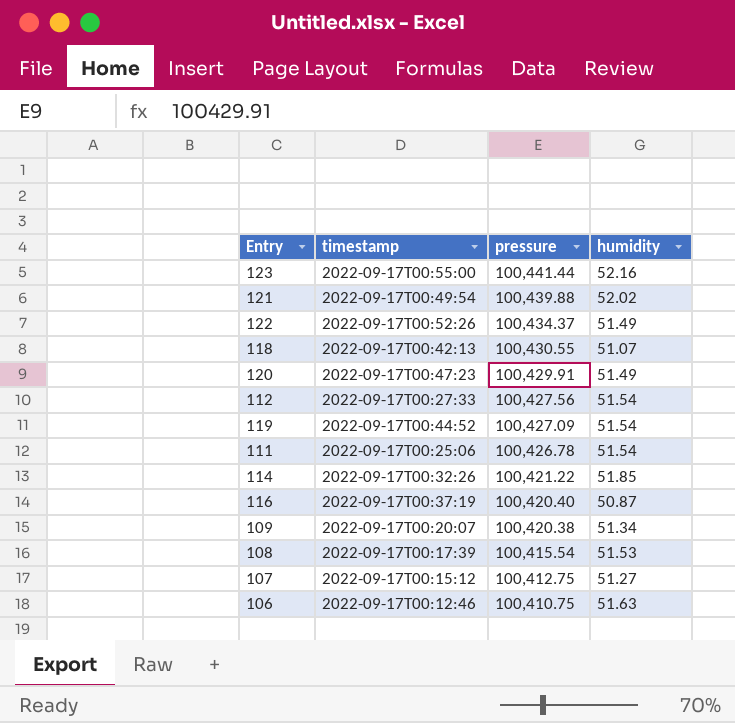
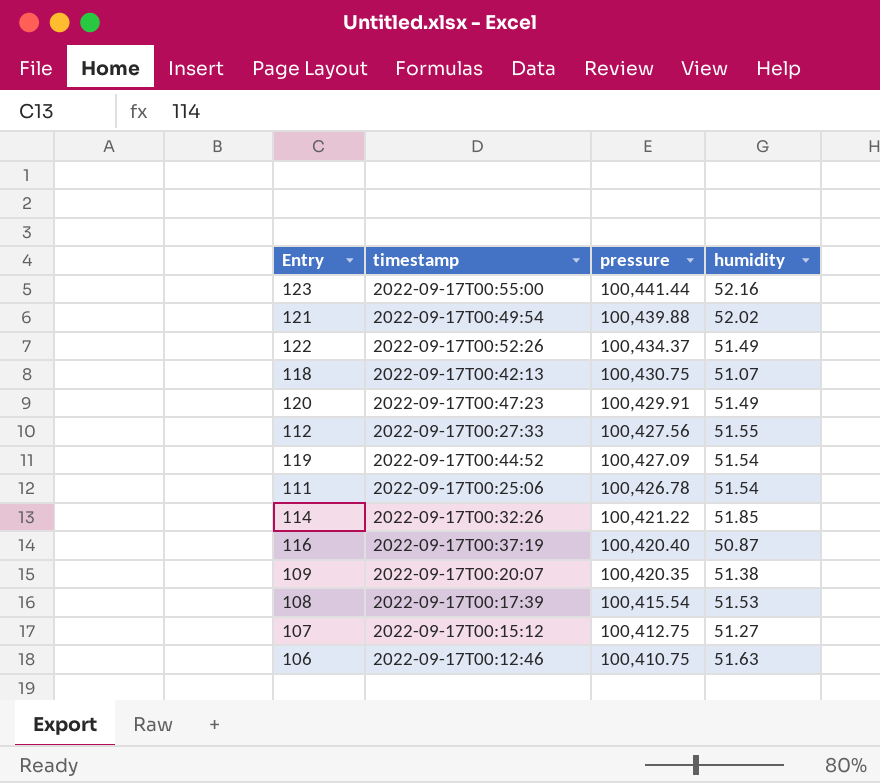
118 | pressure: 100,430.55 -> 100,430.75
112 | humidity: 51.54 -> 51.55
109 | pressure: 100,420.38 -> 100,420.35
109 | humidity: 51.34 -> 51.38

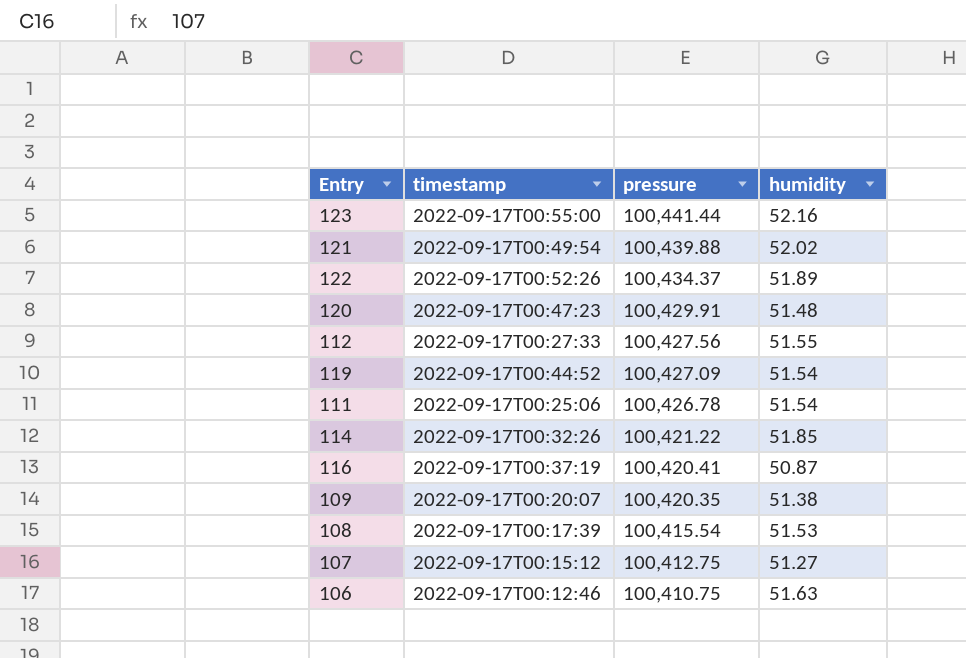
row 118: 2022-09-17T00:42:13 | 100,430.75 | 51.07 -> none
122 | humidity: 51.49 -> 51.89
120 | humidity: 51.49 -> 51.48
116 | pressure: 100,420.40 -> 100,420.41

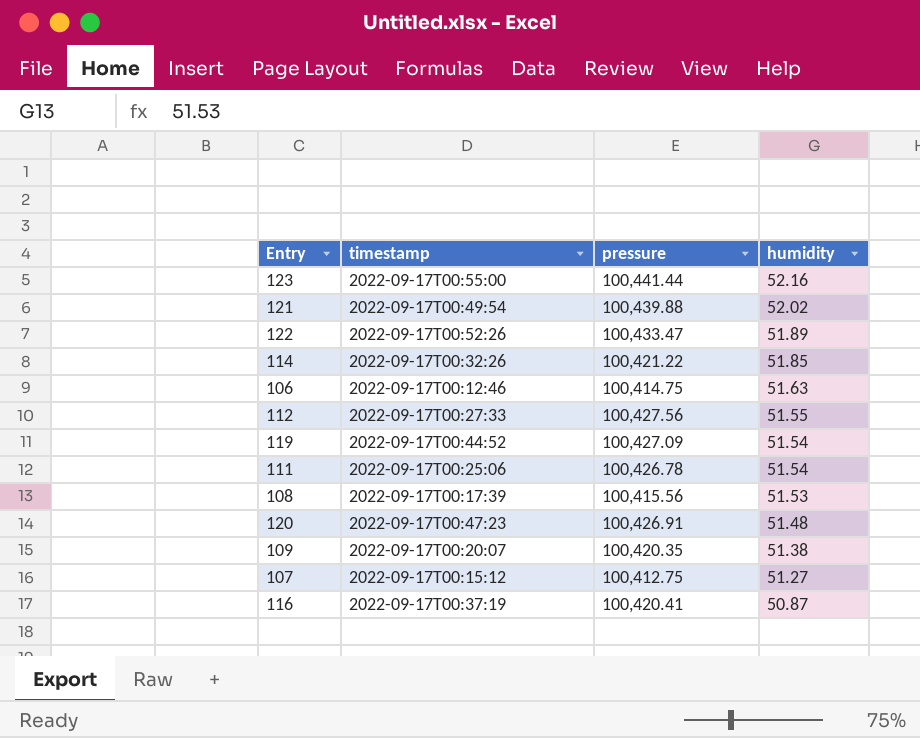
row order: pressure descending -> humidity descending
122 | pressure: 100,434.37 -> 100,433.47
106 | pressure: 100,410.75 -> 100,414.75
108 | pressure: 100,415.54 -> 100,415.56
120 | pressure: 100,429.91 -> 100,426.91

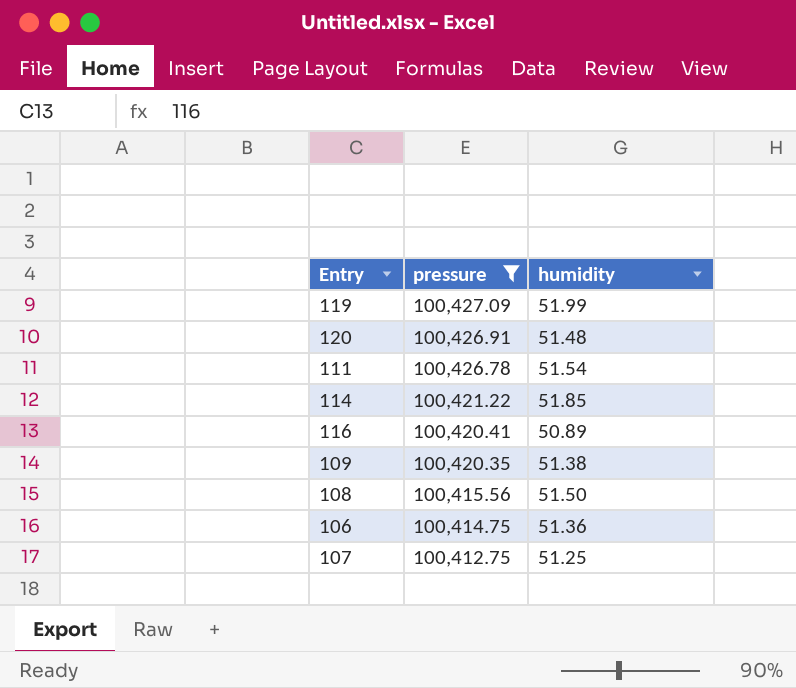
filter: none -> pressure <= 100,427.09
row order: humidity descending -> pressure descending
column timestamp | position: 2 -> none
119 | humidity: 51.54 -> 51.99
116 | humidity: 50.87 -> 50.89
108 | humidity: 51.53 -> 51.50
106 | humidity: 51.63 -> 51.36
107 | humidity: 51.27 -> 51.25

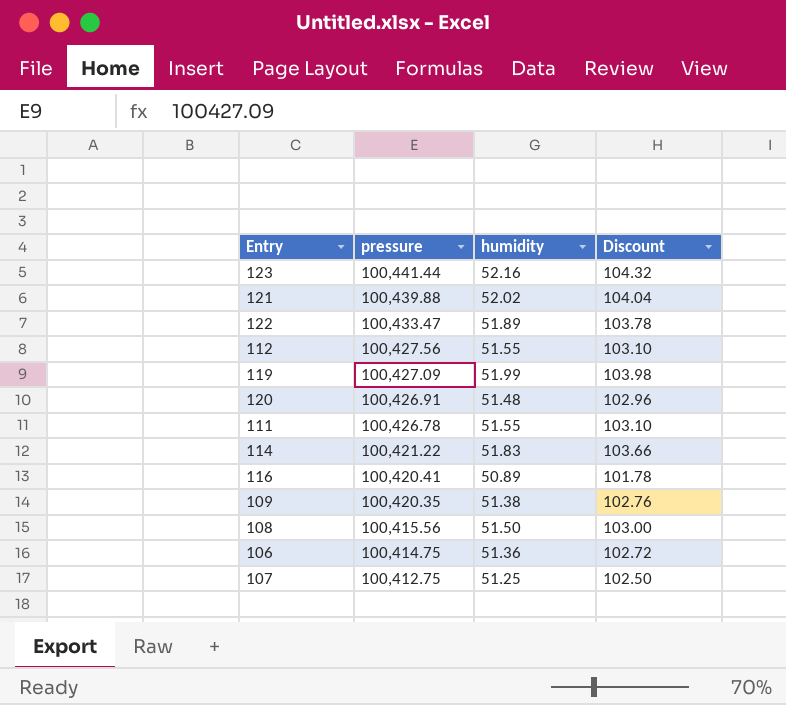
filter: pressure <= 100,427.09 -> none
column Discount | formula: none -> [humidity] * 2
111 | humidity: 51.54 -> 51.55
114 | humidity: 51.85 -> 51.83

